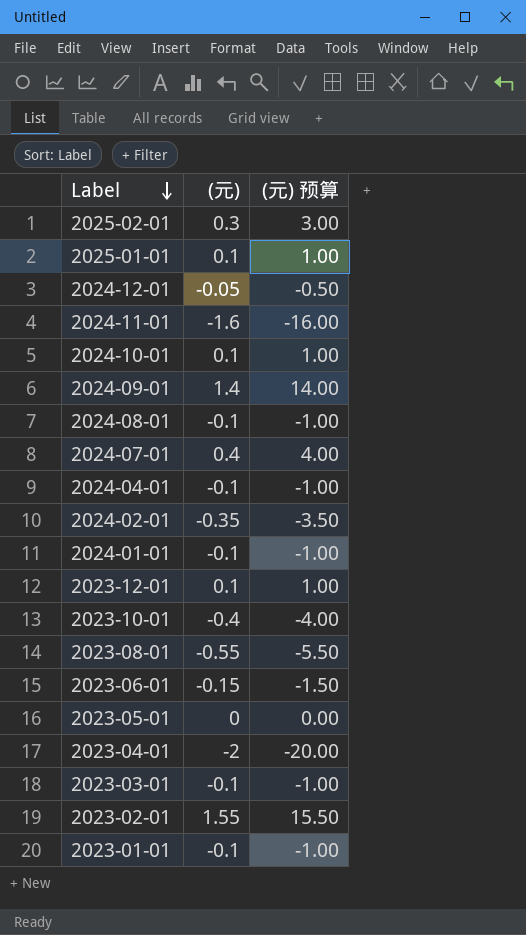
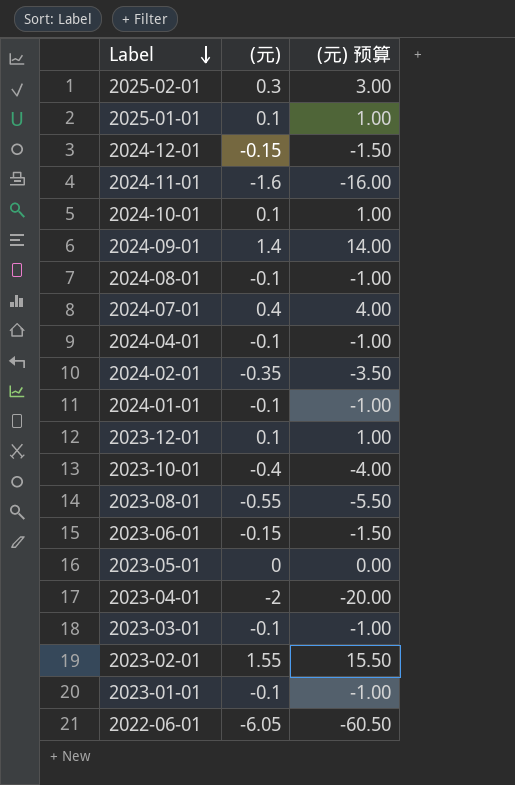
2024-12-01 | (元): -0.05 -> -0.15
2024-12-01 | (元) 预算: -0.50 -> -1.50
row 2022-06-01: none -> -6.05 | -60.50

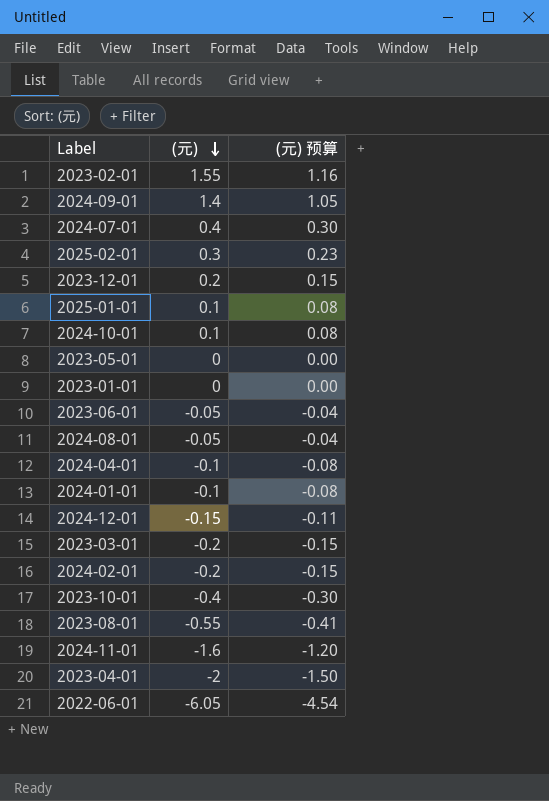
row order: Label descending -> (元) descending
column (元) 预算 | formula: [(元)] * 10 -> [(元)] * 0.75
2023-12-01 | (元): 0.1 -> 0.2
2023-01-01 | (元): -0.1 -> 0
2023-06-01 | (元): -0.15 -> -0.05
2024-08-01 | (元): -0.1 -> -0.05
2023-03-01 | (元): -0.1 -> -0.2
2024-02-01 | (元): -0.35 -> -0.2

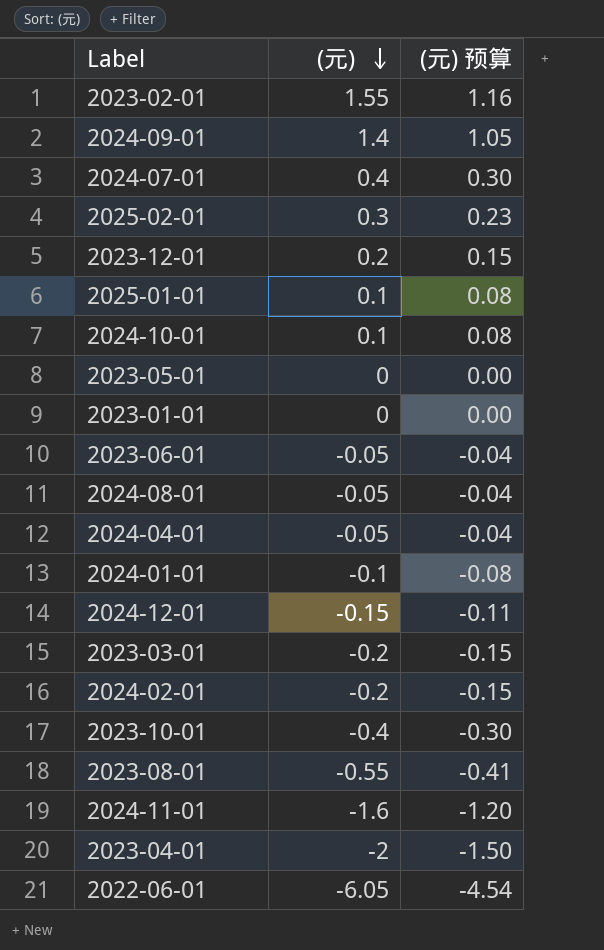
2024-04-01 | (元): -0.1 -> -0.05
2024-04-01 | (元) 预算: -0.08 -> -0.04

